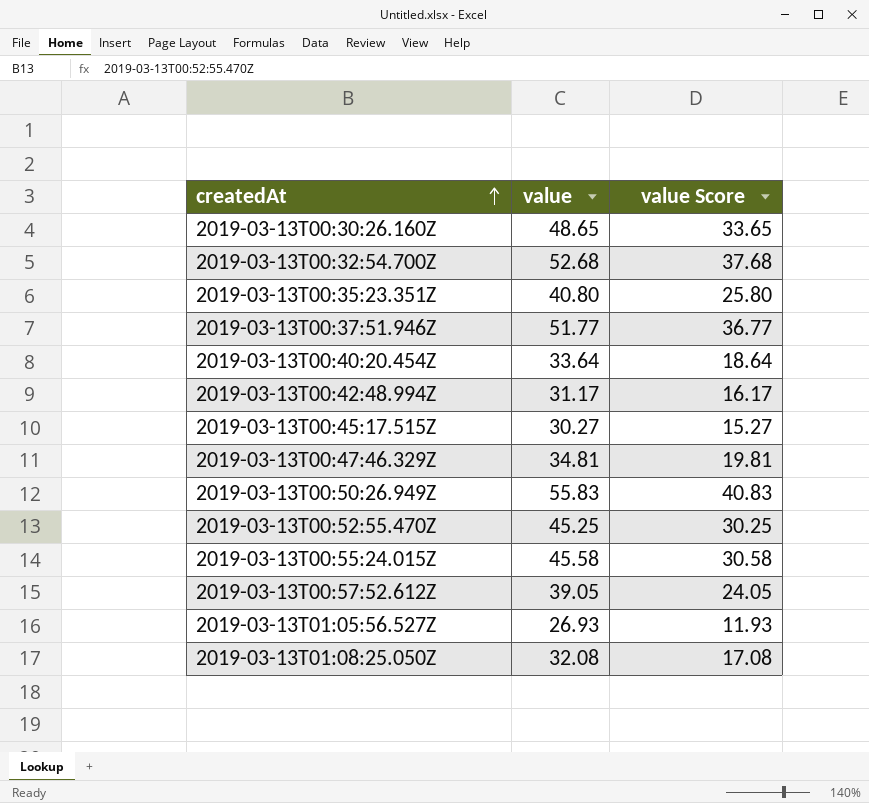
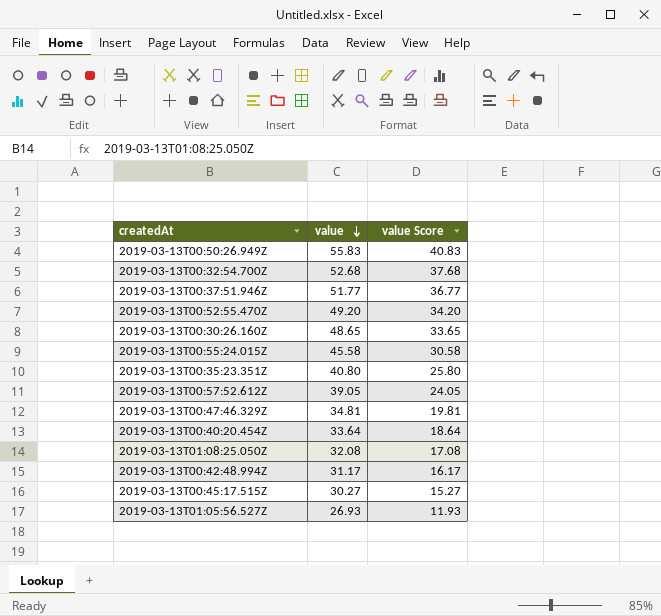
row order: createdAt ascending -> value descending
2019-03-13T00:52:55.470Z | value: 45.25 -> 49.20
2019-03-13T00:52:55.470Z | value Score: 30.25 -> 34.20

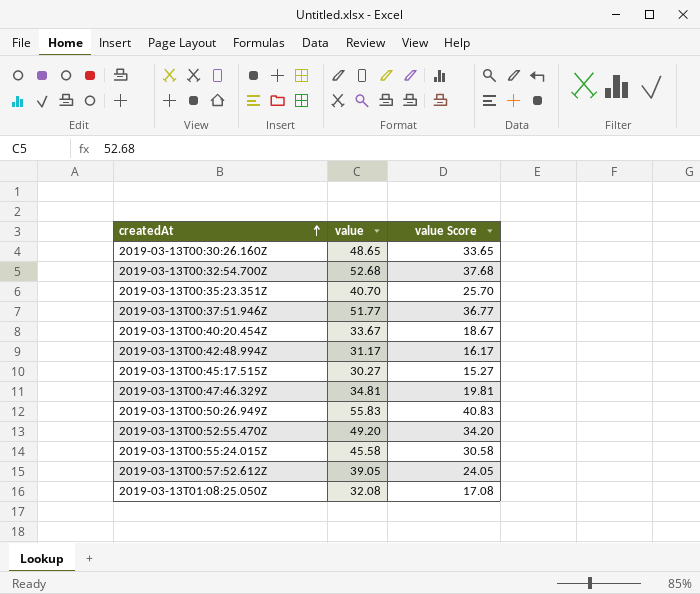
row order: value descending -> createdAt ascending
row 2019-03-13T01:05:56.527Z: 26.93 | 11.93 -> none
2019-03-13T00:35:23.351Z | value: 40.80 -> 40.70
2019-03-13T00:35:23.351Z | value Score: 25.80 -> 25.70
2019-03-13T00:40:20.454Z | value: 33.64 -> 33.67
2019-03-13T00:40:20.454Z | value Score: 18.64 -> 18.67

